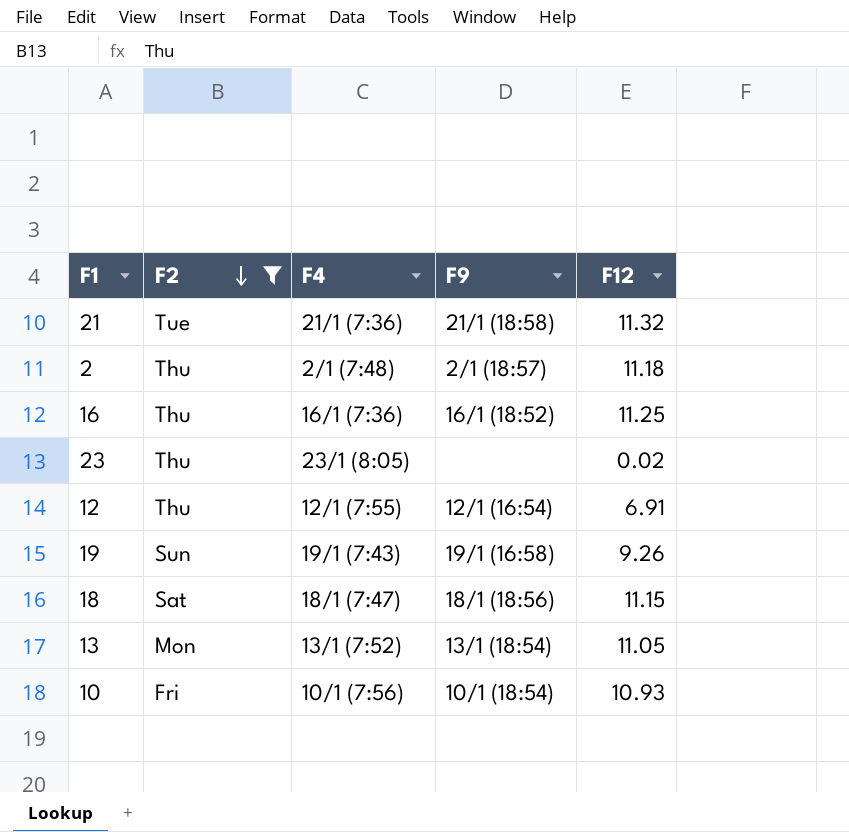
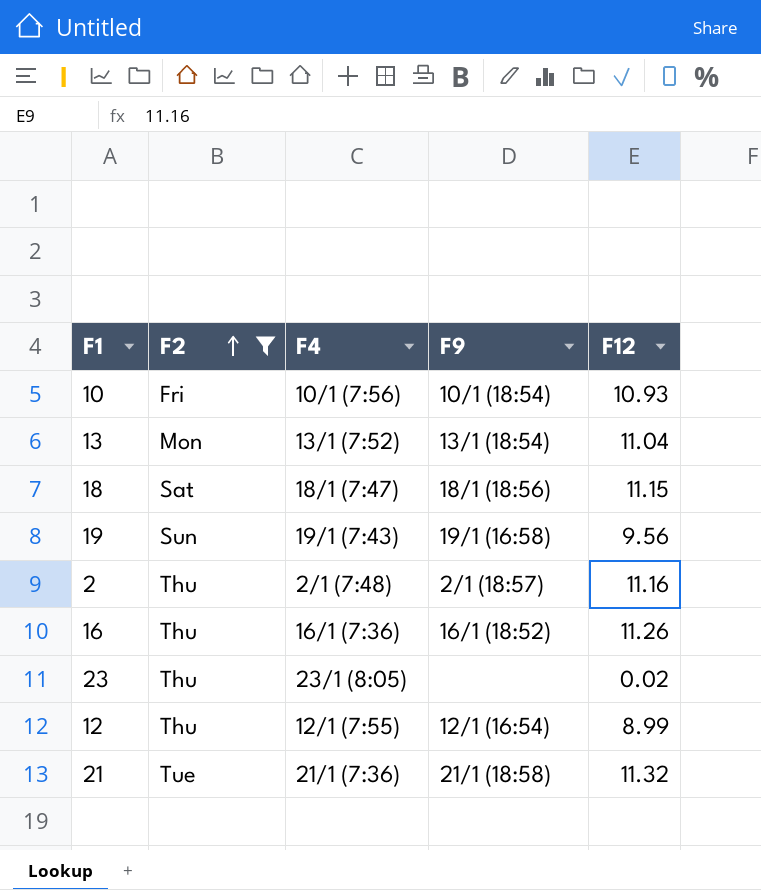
row order: F2 descending -> F2 ascending
13 | F12: 11.05 -> 11.04
19 | F12: 9.26 -> 9.56
2 | F12: 11.18 -> 11.16
16 | F12: 11.25 -> 11.26
12 | F12: 6.91 -> 8.99

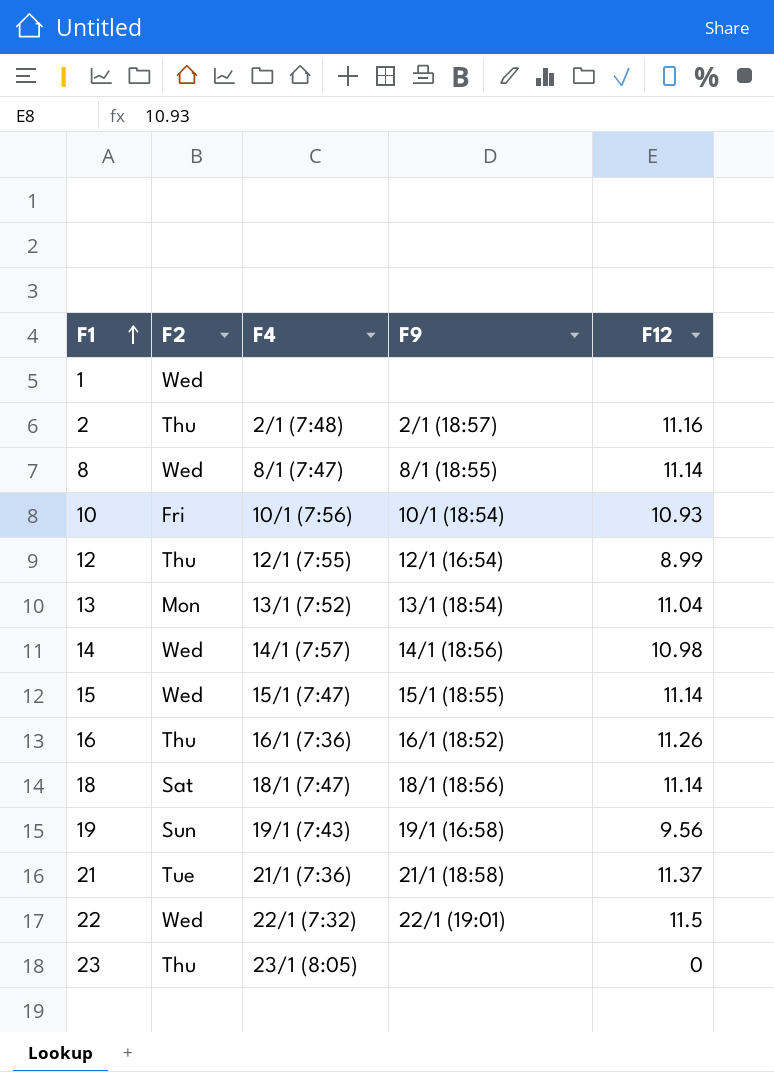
filter: F2 != Wed -> none
row order: F2 ascending -> F1 ascending
18 | F12: 11.15 -> 11.14
21 | F12: 11.32 -> 11.37
23 | F12: 0.02 -> 0

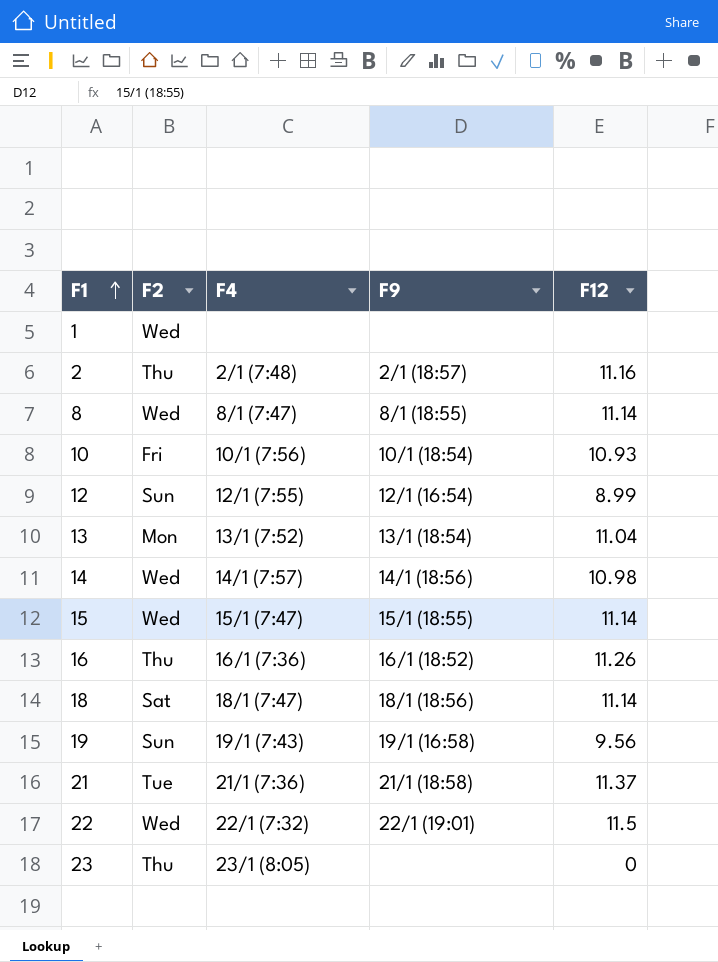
12 | F2: Thu -> Sun

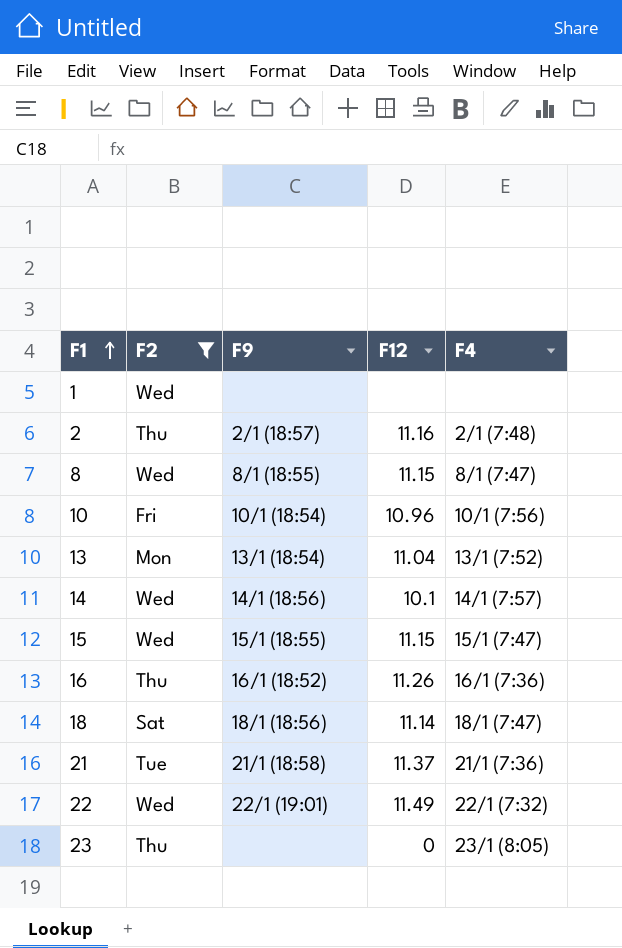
filter: none -> F2 != Sun
column F4 | position: 3 -> 5
8 | F12: 11.14 -> 11.15
10 | F12: 10.93 -> 10.96
14 | F12: 10.98 -> 10.1
15 | F12: 11.14 -> 11.15
22 | F12: 11.5 -> 11.49

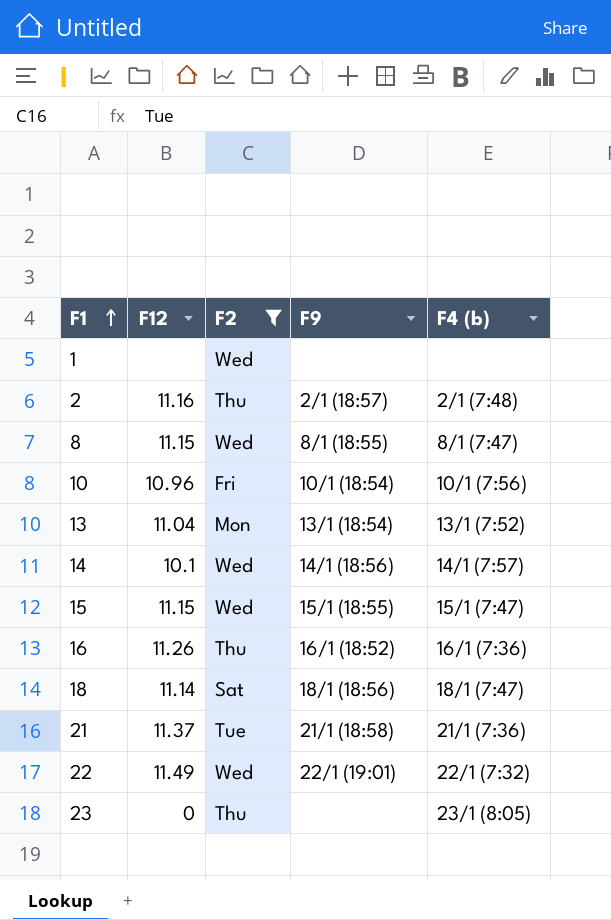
column F12 | position: 4 -> 2
column name: F4 -> F4 (b)

